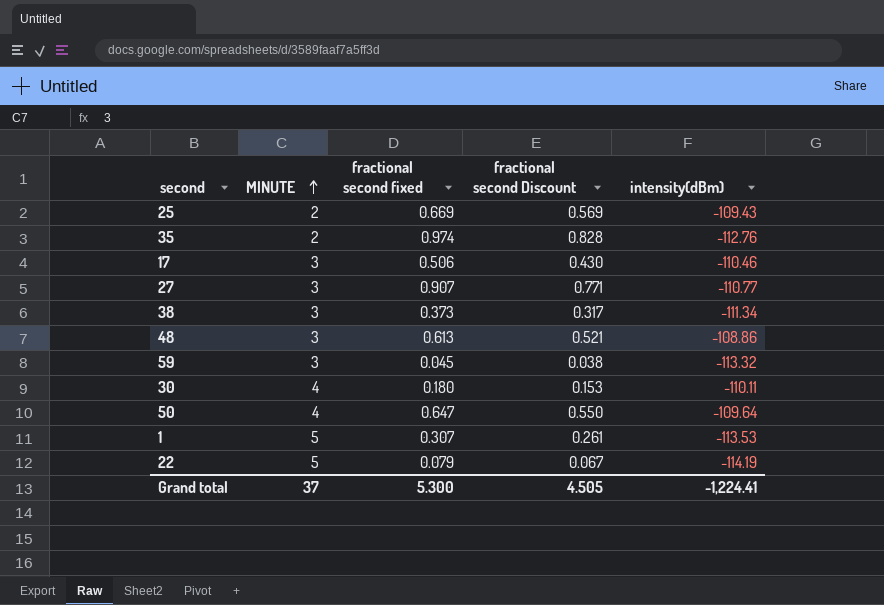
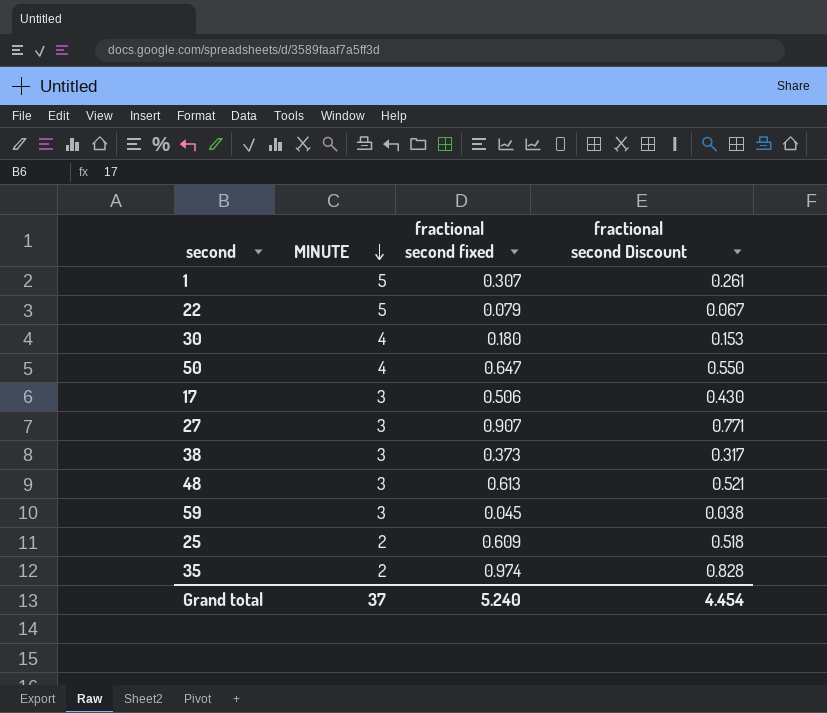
row order: MINUTE ascending -> MINUTE descending
column intensity(dBm) | position: 5 -> none
25 | fractional second fixed: 0.669 -> 0.609
25 | fractional second Discount: 0.569 -> 0.518
Grand total | fractional second fixed: 5.300 -> 5.240
Grand total | fractional second Discount: 4.505 -> 4.454

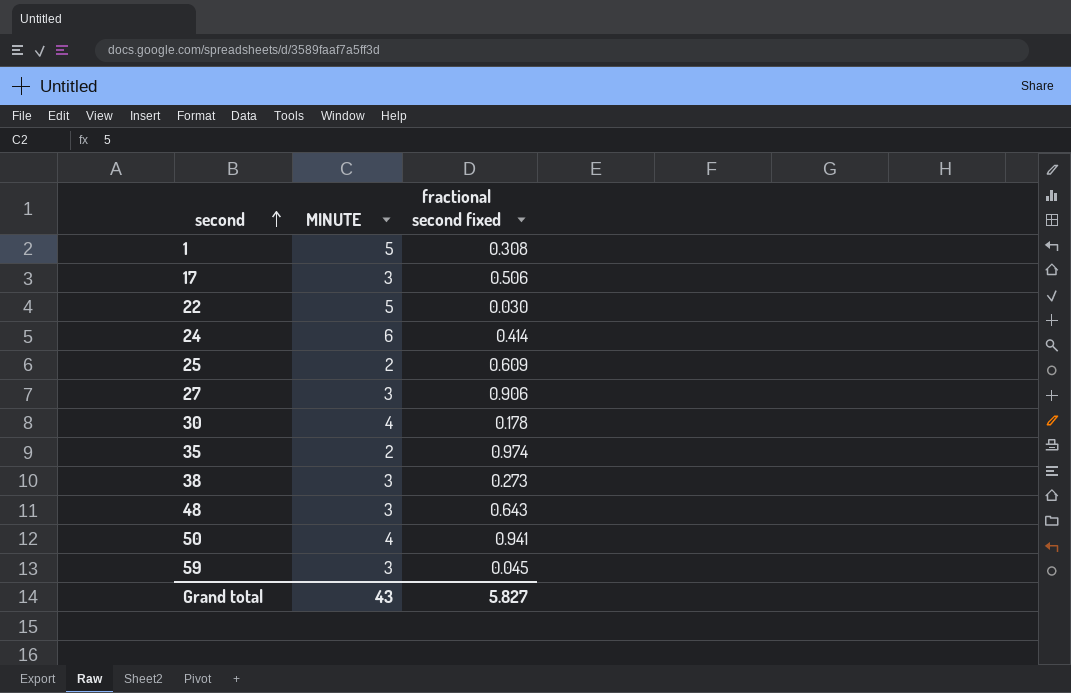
row order: MINUTE descending -> second ascending
column fractional second Discount | formula: [fractional second fixed] * 0.85 -> none
1 | fractional second fixed: 0.307 -> 0.308
22 | fractional second fixed: 0.079 -> 0.030
row 24: none -> 6 | 0.414
27 | fractional second fixed: 0.907 -> 0.906
30 | fractional second fixed: 0.180 -> 0.178
38 | fractional second fixed: 0.373 -> 0.273
48 | fractional second fixed: 0.613 -> 0.643
50 | fractional second fixed: 0.647 -> 0.941
Grand total | MINUTE: 37 -> 43
Grand total | fractional second fixed: 5.240 -> 5.827

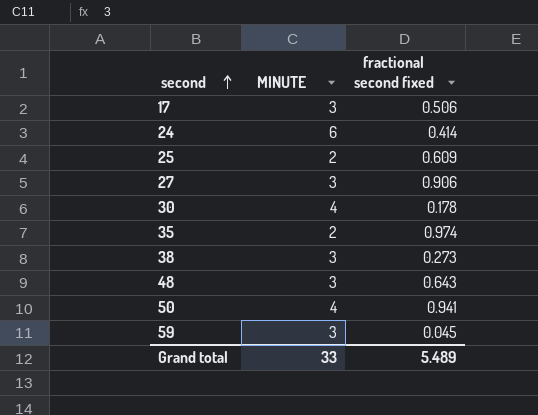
row 1: 5 | 0.308 -> none
row 22: 5 | 0.030 -> none
Grand total | MINUTE: 43 -> 33
Grand total | fractional second fixed: 5.827 -> 5.489

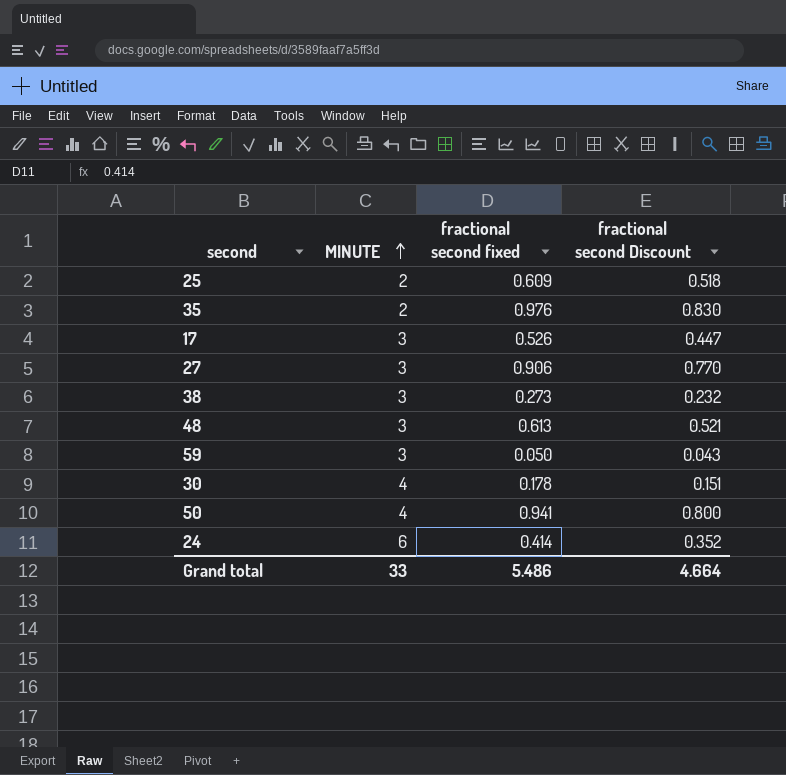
row order: second ascending -> MINUTE ascending
column fractional second Discount | formula: none -> [fractional second fixed] * 0.85
35 | fractional second fixed: 0.974 -> 0.976
17 | fractional second fixed: 0.506 -> 0.526
48 | fractional second fixed: 0.643 -> 0.613
59 | fractional second fixed: 0.045 -> 0.050
Grand total | fractional second fixed: 5.489 -> 5.486

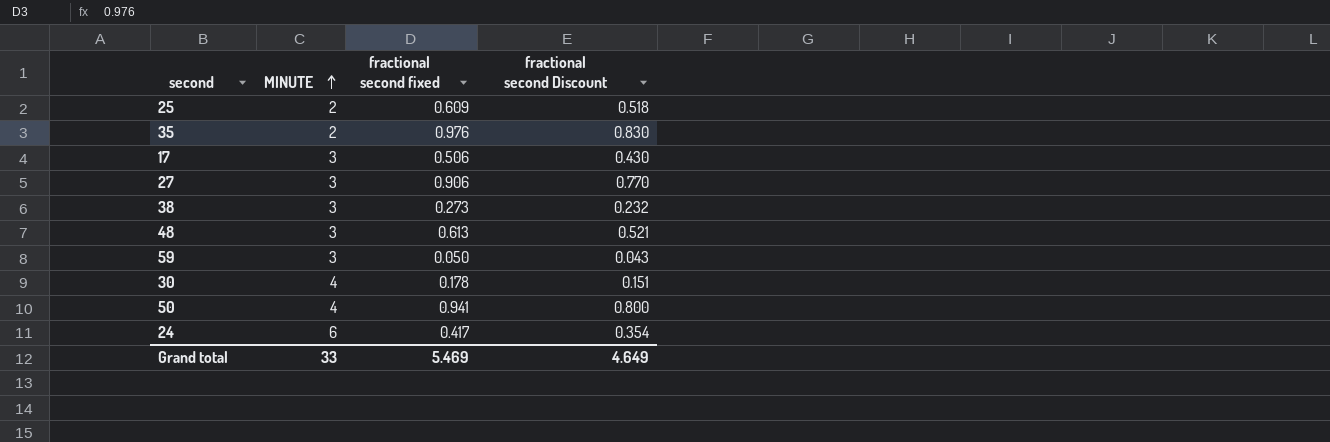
17 | fractional second fixed: 0.526 -> 0.506
17 | fractional second Discount: 0.447 -> 0.430
24 | fractional second fixed: 0.414 -> 0.417
24 | fractional second Discount: 0.352 -> 0.354
Grand total | fractional second fixed: 5.486 -> 5.469
Grand total | fractional second Discount: 4.664 -> 4.649

